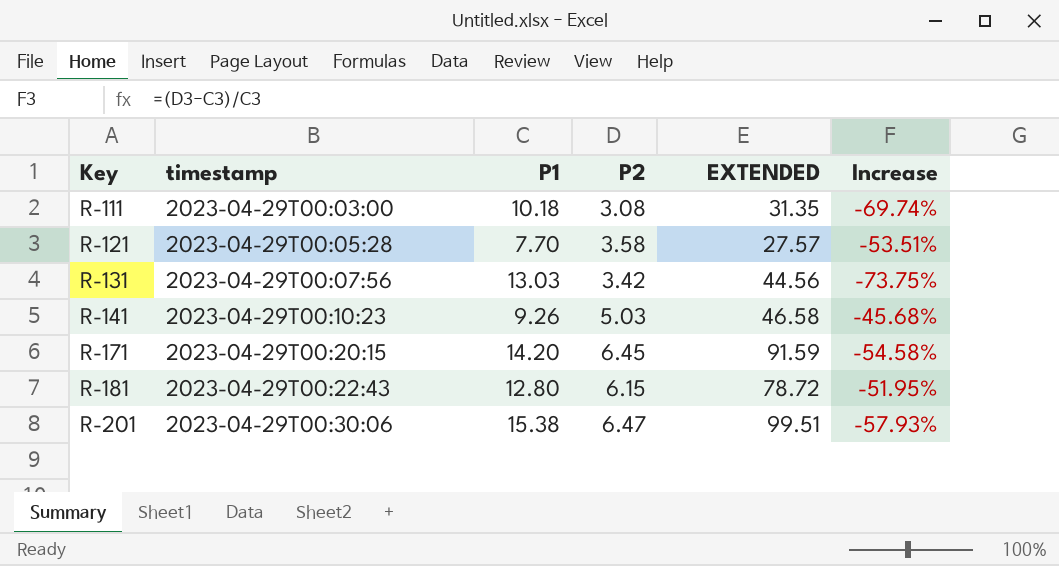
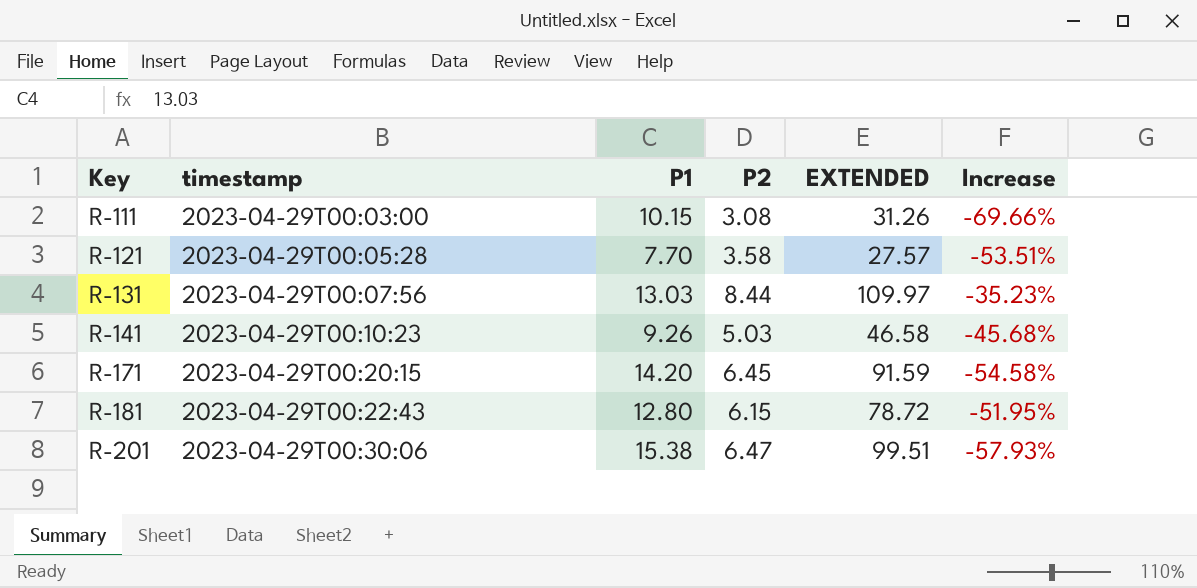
R-111 | P1: 10.18 -> 10.15
R-111 | EXTENDED: 31.35 -> 31.26
R-111 | Increase: -69.74% -> -69.66%
R-131 | P2: 3.42 -> 8.44
R-131 | EXTENDED: 44.56 -> 109.97
R-131 | Increase: -73.75% -> -35.23%

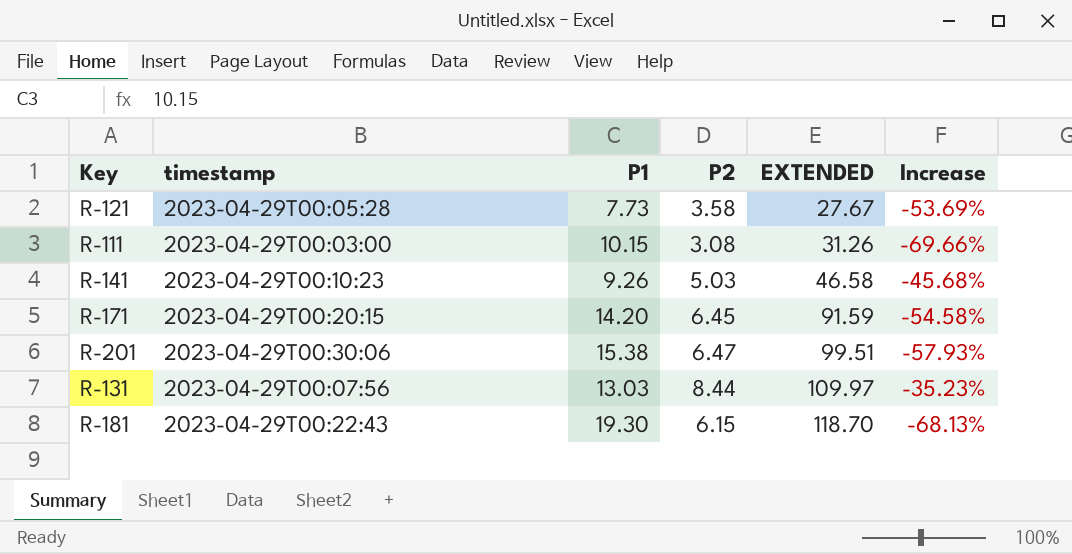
row order: Key ascending -> EXTENDED ascending
R-121 | P1: 7.70 -> 7.73
R-121 | EXTENDED: 27.57 -> 27.67
R-121 | Increase: -53.51% -> -53.69%
R-181 | P1: 12.80 -> 19.30
R-181 | EXTENDED: 78.72 -> 118.70
R-181 | Increase: -51.95% -> -68.13%

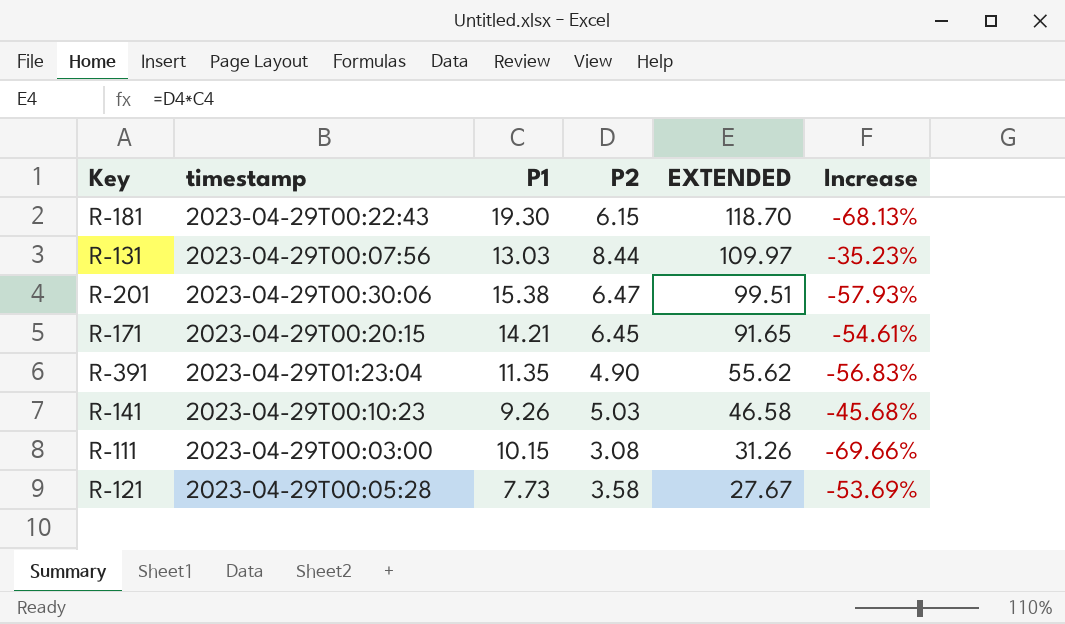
row order: EXTENDED ascending -> EXTENDED descending
R-171 | P1: 14.20 -> 14.21
R-171 | EXTENDED: 91.59 -> 91.65
R-171 | Increase: -54.58% -> -54.61%
row R-391: none -> 2023-04-29T01:23:04 | 11.35 | 4.90 | 55.62 | -56.83%

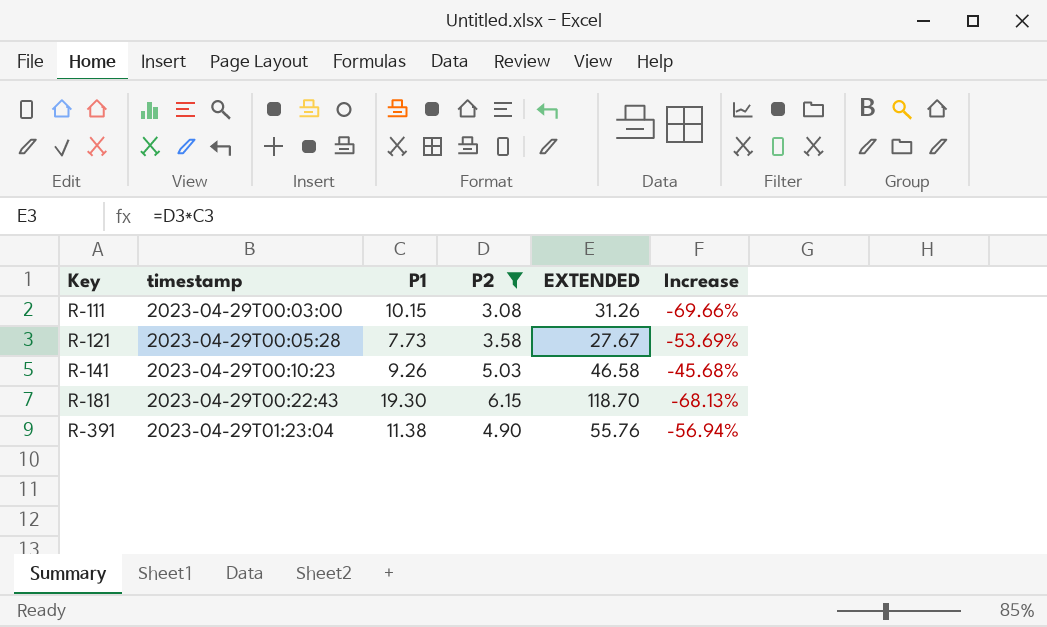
filter: none -> P2 <= 6.15
row order: EXTENDED descending -> Key ascending
R-391 | P1: 11.35 -> 11.38
R-391 | EXTENDED: 55.62 -> 55.76
R-391 | Increase: -56.83% -> -56.94%

